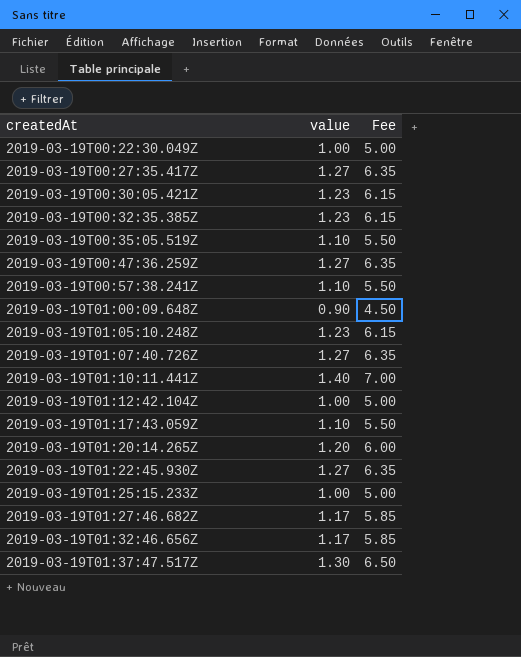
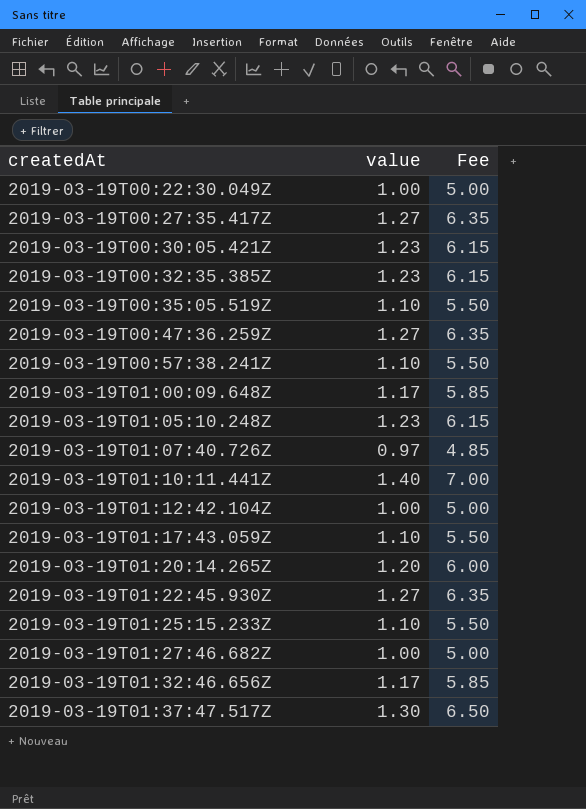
2019-03-19T01:00:09.648Z | value: 0.90 -> 1.17
2019-03-19T01:00:09.648Z | Fee: 4.50 -> 5.85
2019-03-19T01:07:40.726Z | value: 1.27 -> 0.97
2019-03-19T01:07:40.726Z | Fee: 6.35 -> 4.85
2019-03-19T01:25:15.233Z | value: 1.00 -> 1.10
2019-03-19T01:25:15.233Z | Fee: 5.00 -> 5.50
2019-03-19T01:27:46.682Z | value: 1.17 -> 1.00
2019-03-19T01:27:46.682Z | Fee: 5.85 -> 5.00

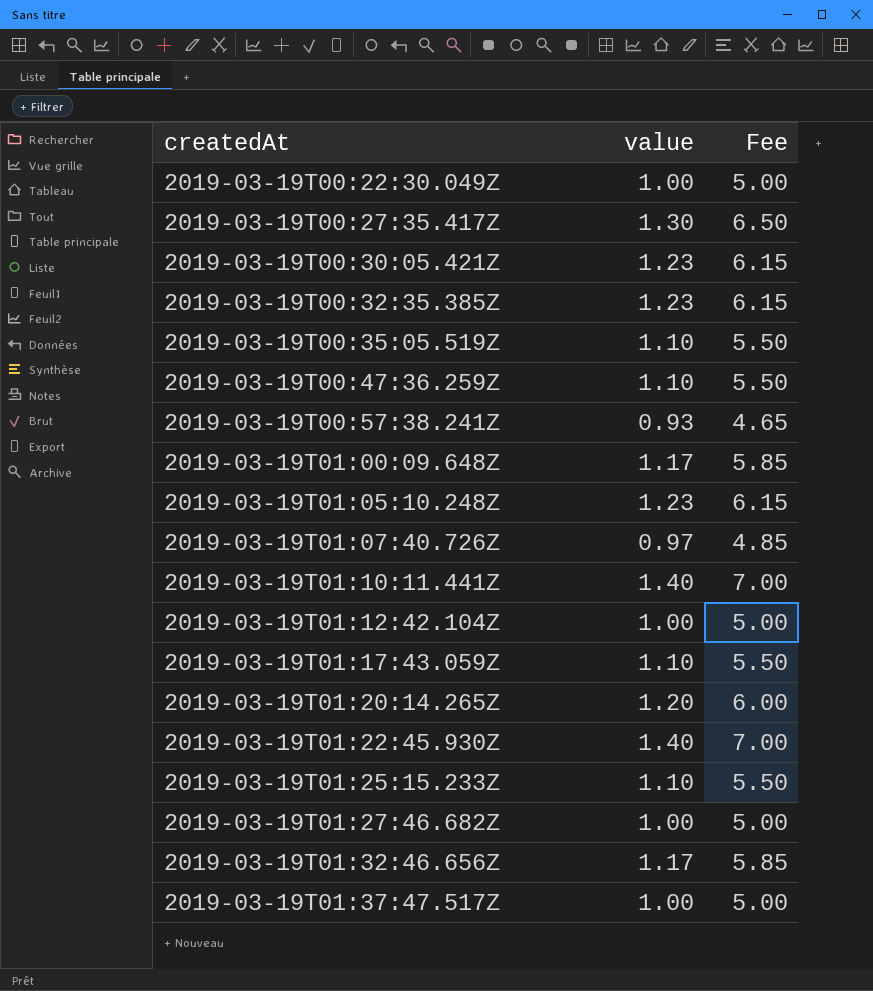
2019-03-19T00:27:35.417Z | value: 1.27 -> 1.30
2019-03-19T00:27:35.417Z | Fee: 6.35 -> 6.50
2019-03-19T00:47:36.259Z | value: 1.27 -> 1.10
2019-03-19T00:47:36.259Z | Fee: 6.35 -> 5.50
2019-03-19T00:57:38.241Z | value: 1.10 -> 0.93
2019-03-19T00:57:38.241Z | Fee: 5.50 -> 4.65
2019-03-19T01:22:45.930Z | value: 1.27 -> 1.40
2019-03-19T01:22:45.930Z | Fee: 6.35 -> 7.00
2019-03-19T01:37:47.517Z | value: 1.30 -> 1.00
2019-03-19T01:37:47.517Z | Fee: 6.50 -> 5.00

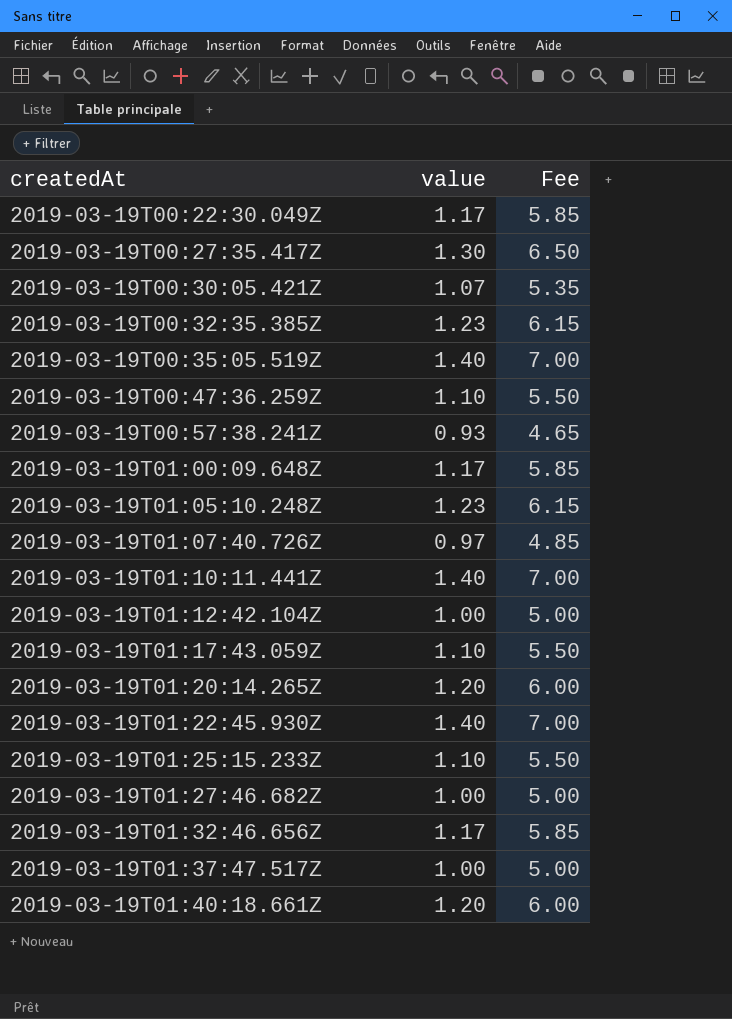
2019-03-19T00:22:30.049Z | value: 1.00 -> 1.17
2019-03-19T00:22:30.049Z | Fee: 5.00 -> 5.85
2019-03-19T00:30:05.421Z | value: 1.23 -> 1.07
2019-03-19T00:30:05.421Z | Fee: 6.15 -> 5.35
2019-03-19T00:35:05.519Z | value: 1.10 -> 1.40
2019-03-19T00:35:05.519Z | Fee: 5.50 -> 7.00
row 2019-03-19T01:40:18.661Z: none -> 1.20 | 6.00

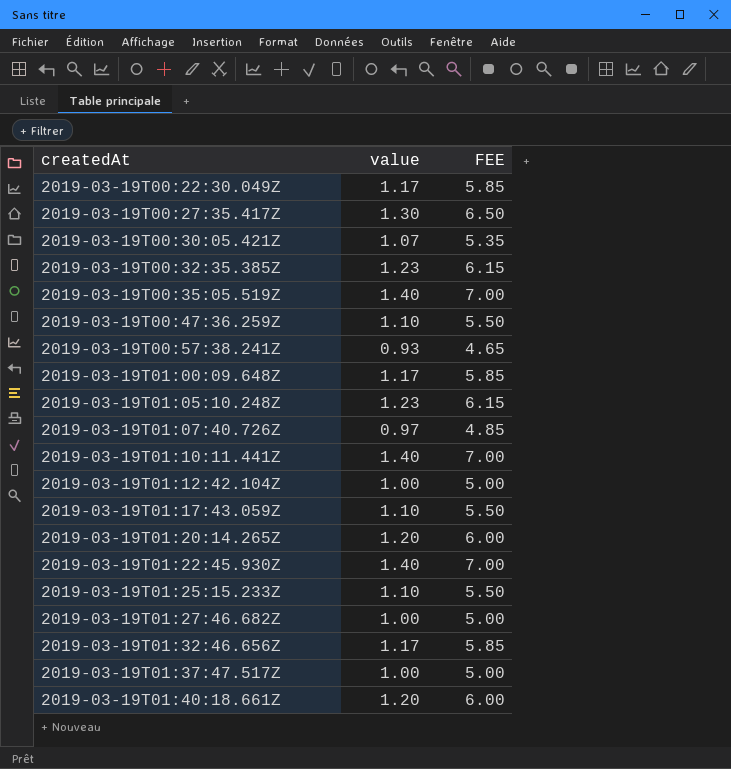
column name: Fee -> FEE

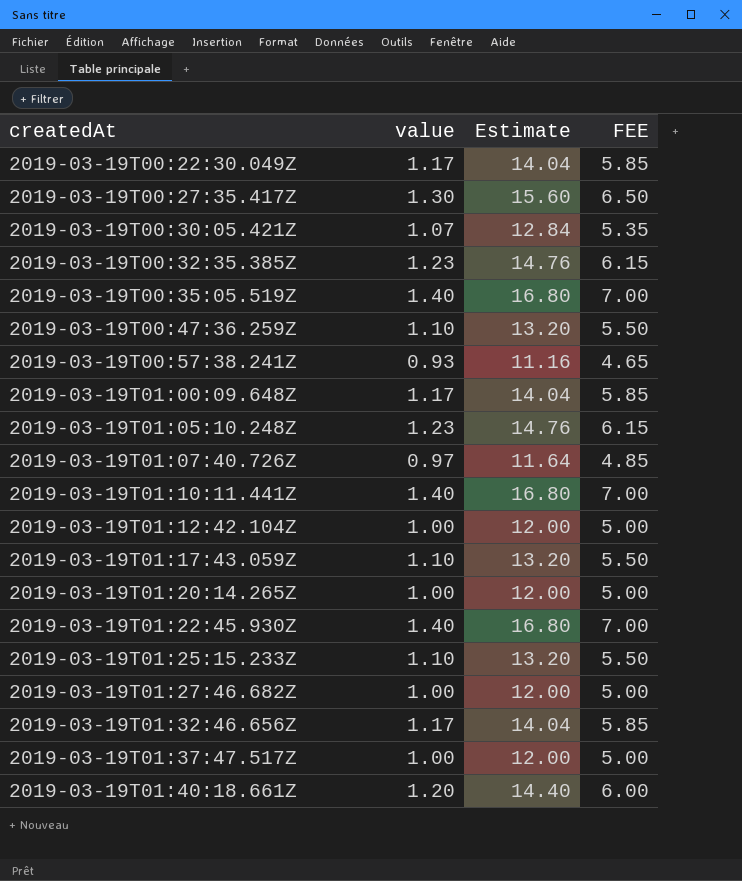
column Estimate | formula: none -> [value] * 12
2019-03-19T01:20:14.265Z | value: 1.20 -> 1.00
2019-03-19T01:20:14.265Z | FEE: 6.00 -> 5.00

